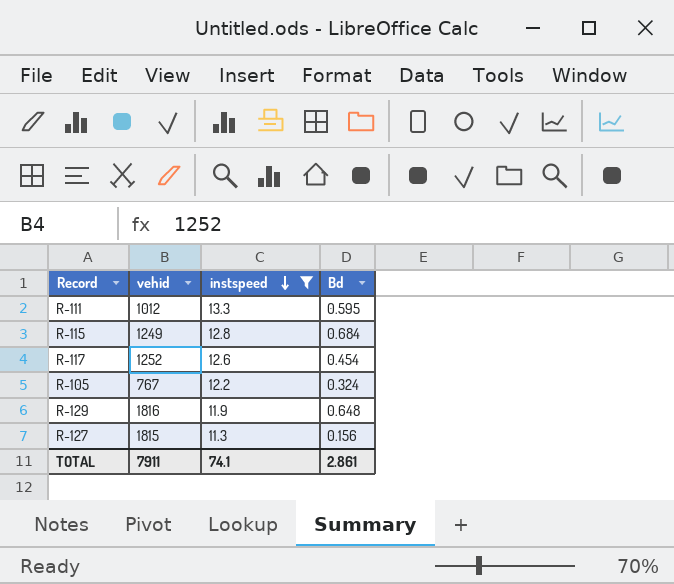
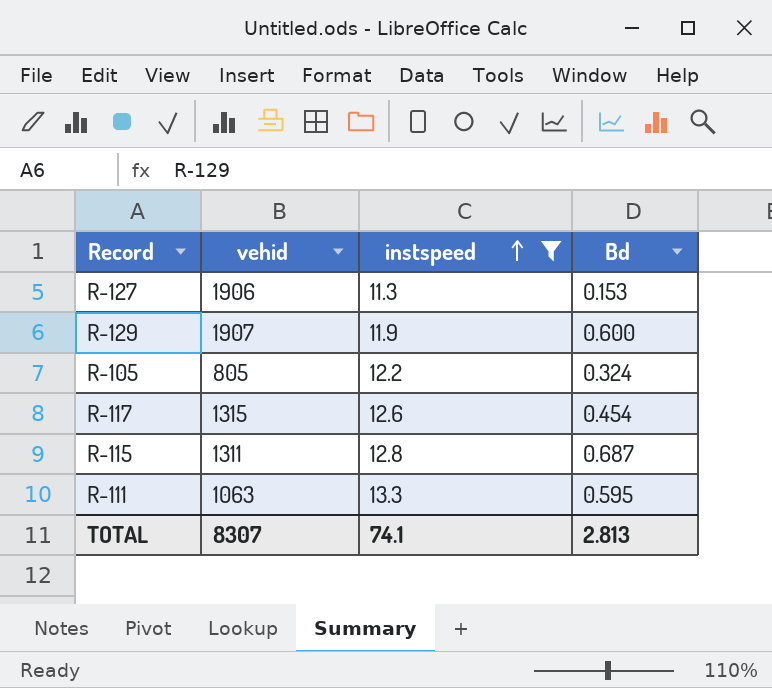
row order: instspeed descending -> instspeed ascending
R-127 | vehid: 1815 -> 1906
R-127 | Bd: 0.156 -> 0.153
R-129 | vehid: 1816 -> 1907
R-129 | Bd: 0.648 -> 0.600
R-105 | vehid: 767 -> 805
R-117 | vehid: 1252 -> 1315
R-115 | vehid: 1249 -> 1311
R-115 | Bd: 0.684 -> 0.687
R-111 | vehid: 1012 -> 1063
TOTAL | vehid: 7911 -> 8307
TOTAL | Bd: 2.861 -> 2.813

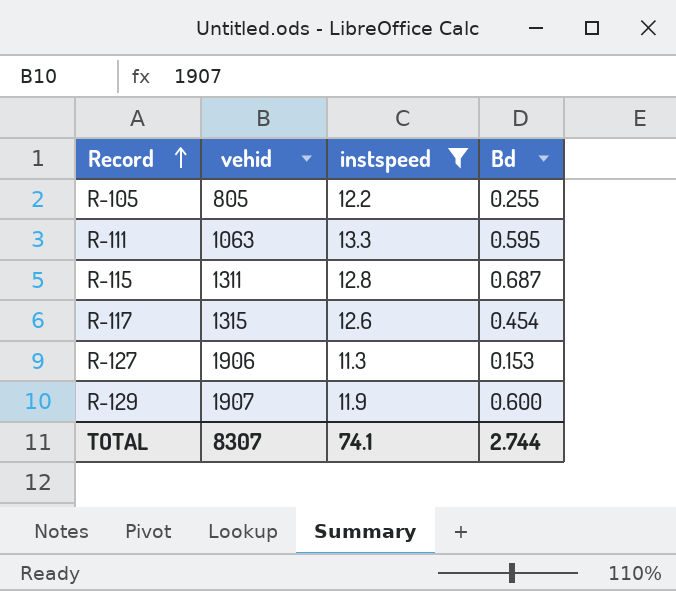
row order: instspeed ascending -> Record ascending
R-105 | Bd: 0.324 -> 0.255
TOTAL | Bd: 2.813 -> 2.744

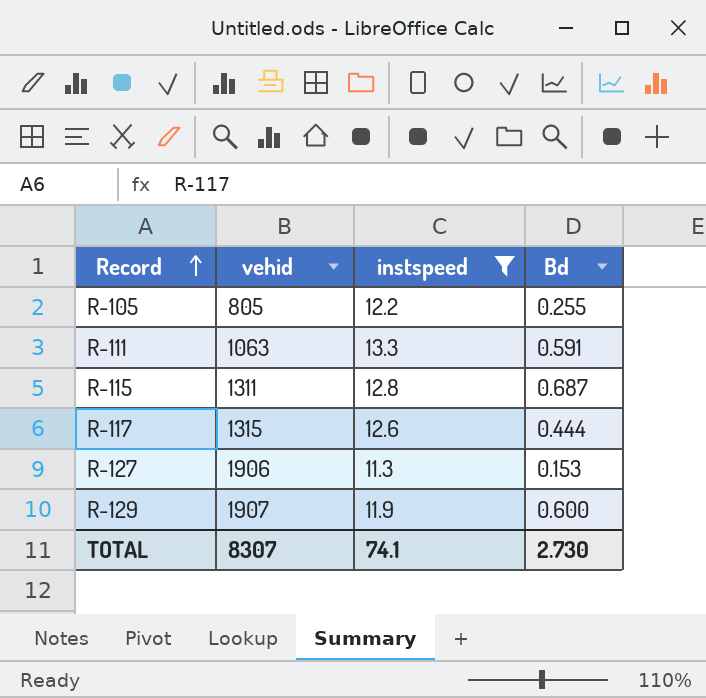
R-111 | Bd: 0.595 -> 0.591
R-117 | Bd: 0.454 -> 0.444
TOTAL | Bd: 2.744 -> 2.730

